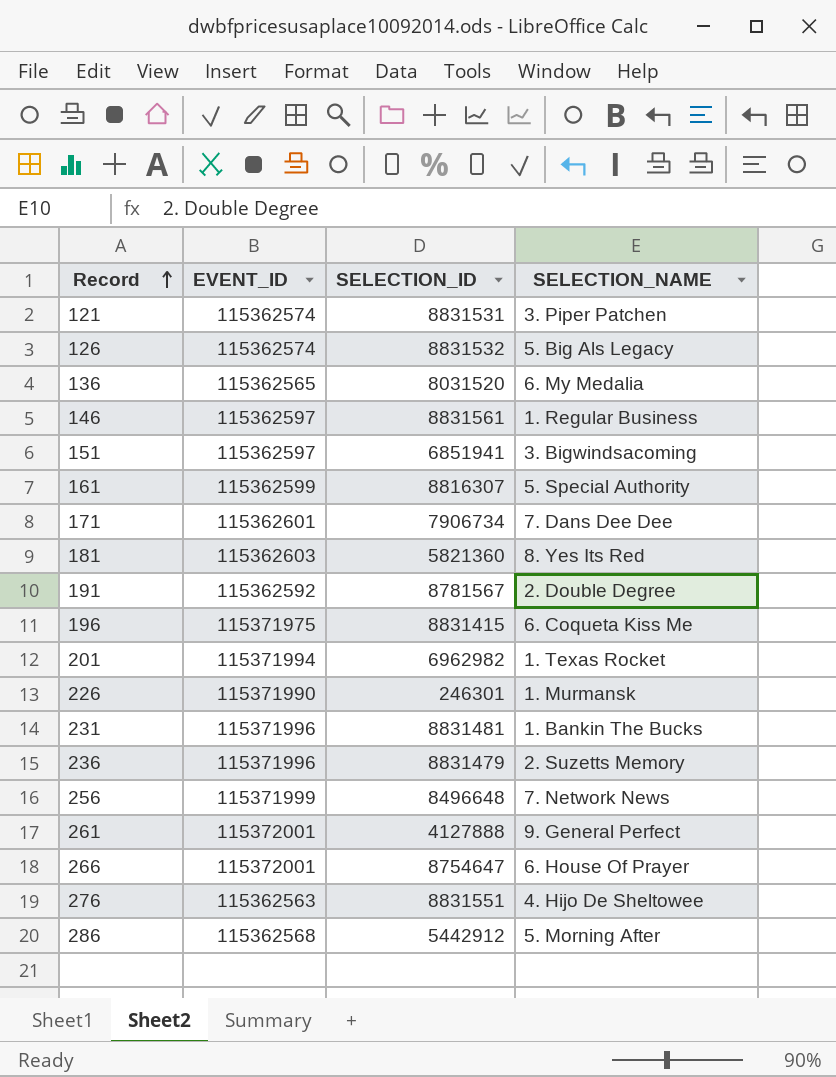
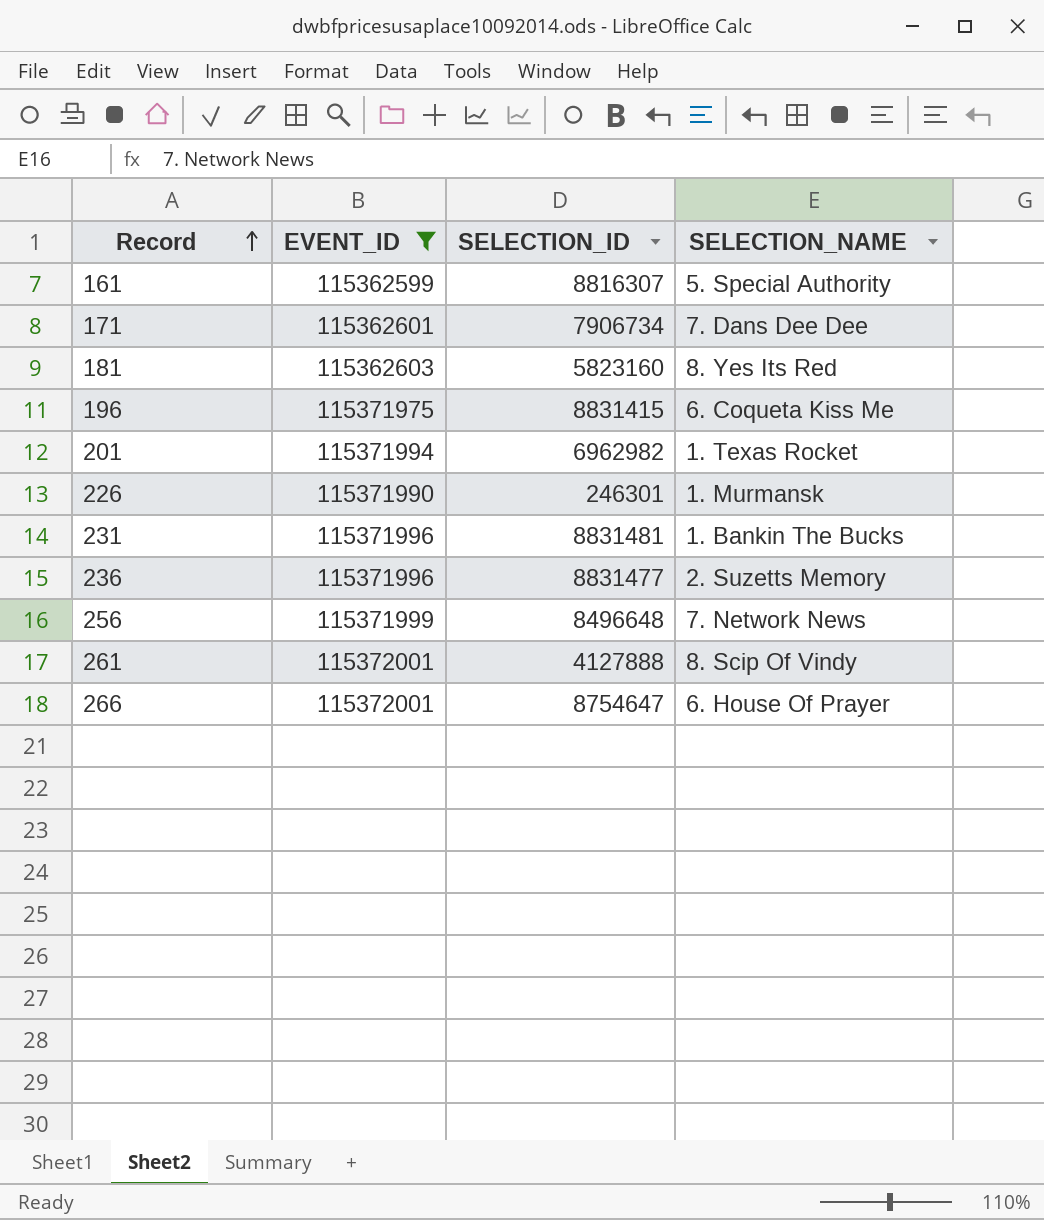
filter: none -> EVENT_ID >= 115362599
181 | SELECTION_ID: 5821360 -> 5823160
236 | SELECTION_ID: 8831479 -> 8831477
261 | SELECTION_NAME: 9. General Perfect -> 8. Scip Of Vindy

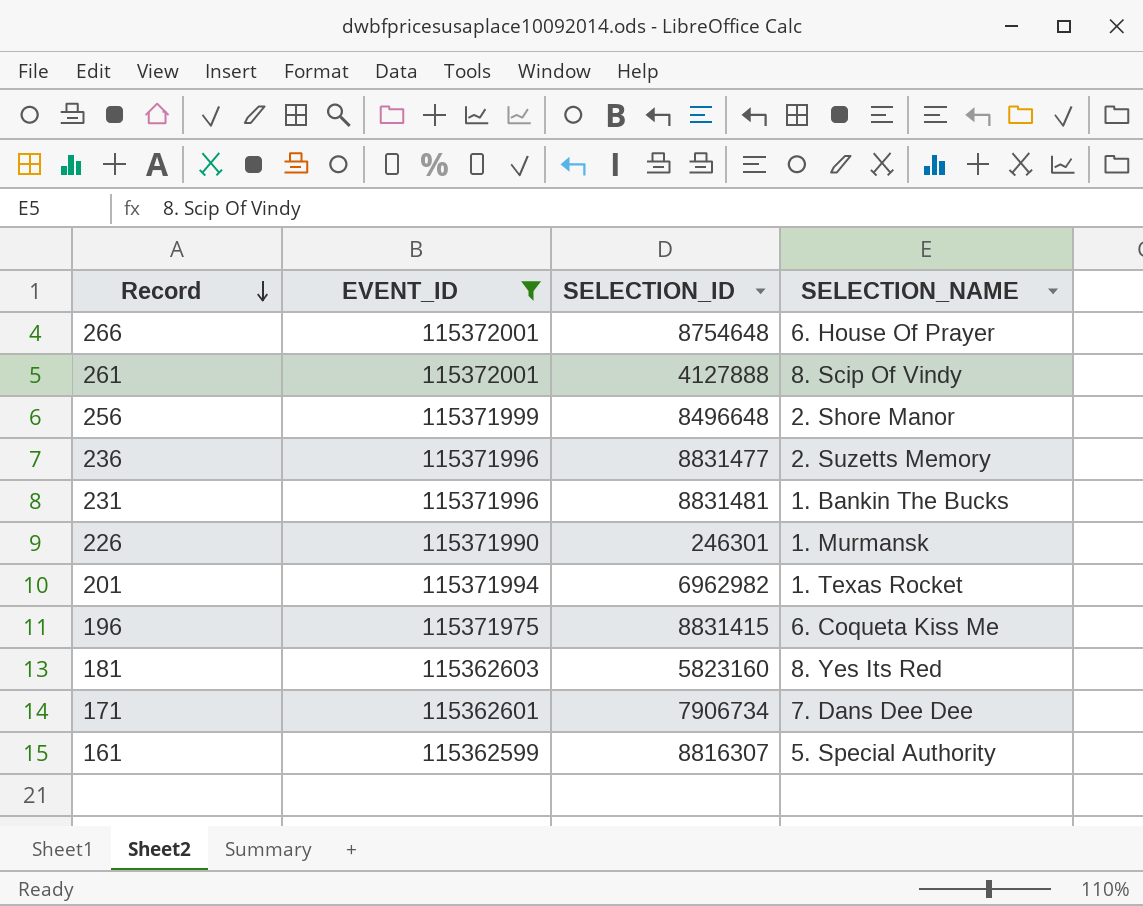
row order: Record ascending -> Record descending
266 | SELECTION_ID: 8754647 -> 8754648
256 | SELECTION_NAME: 7. Network News -> 2. Shore Manor

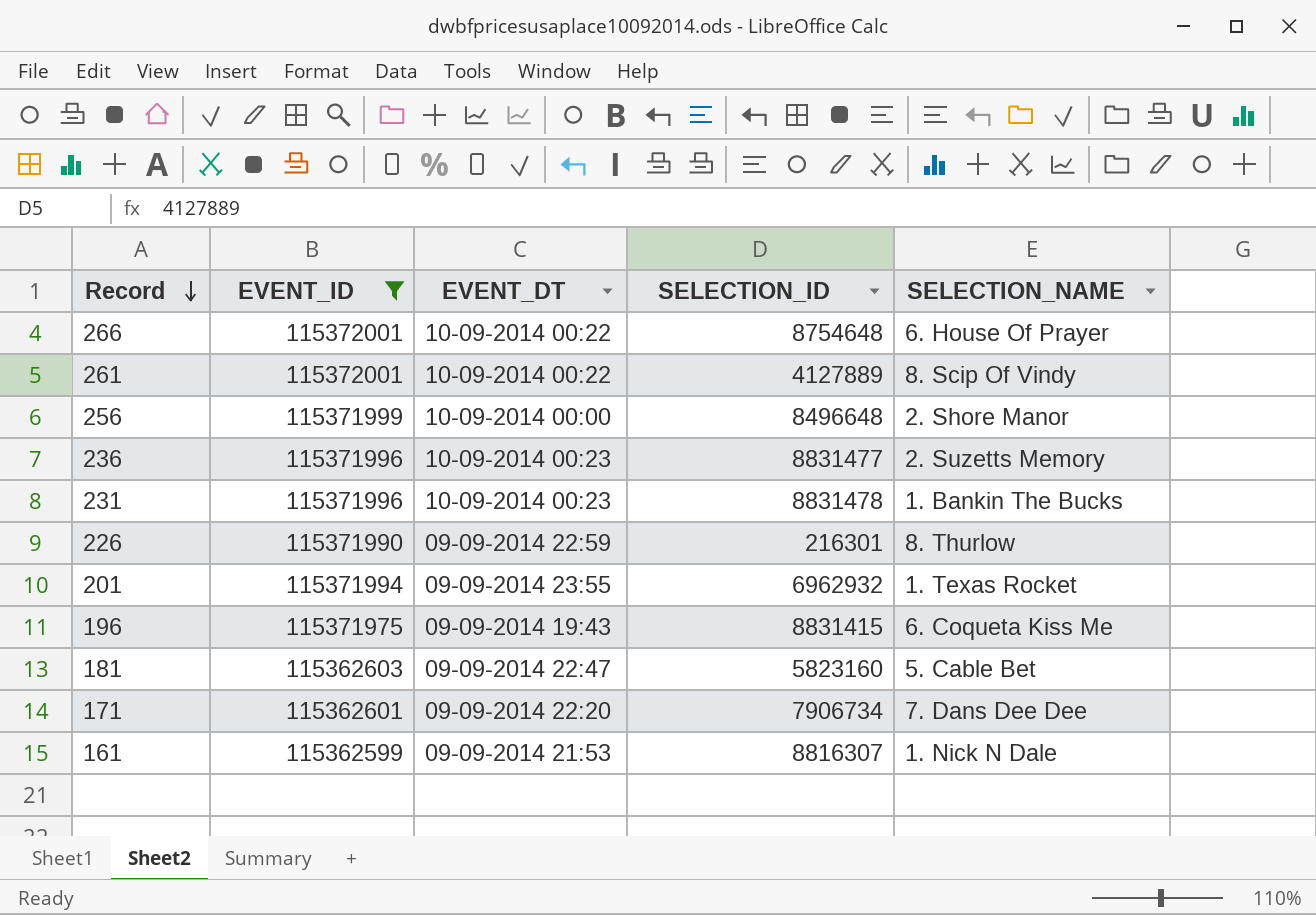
column EVENT_DT | position: none -> 3
261 | SELECTION_ID: 4127888 -> 4127889
231 | SELECTION_ID: 8831481 -> 8831478
226 | SELECTION_ID: 246301 -> 216301
226 | SELECTION_NAME: 1. Murmansk -> 8. Thurlow
201 | SELECTION_ID: 6962982 -> 6962932
181 | SELECTION_NAME: 8. Yes Its Red -> 5. Cable Bet
161 | SELECTION_NAME: 5. Special Authority -> 1. Nick N Dale

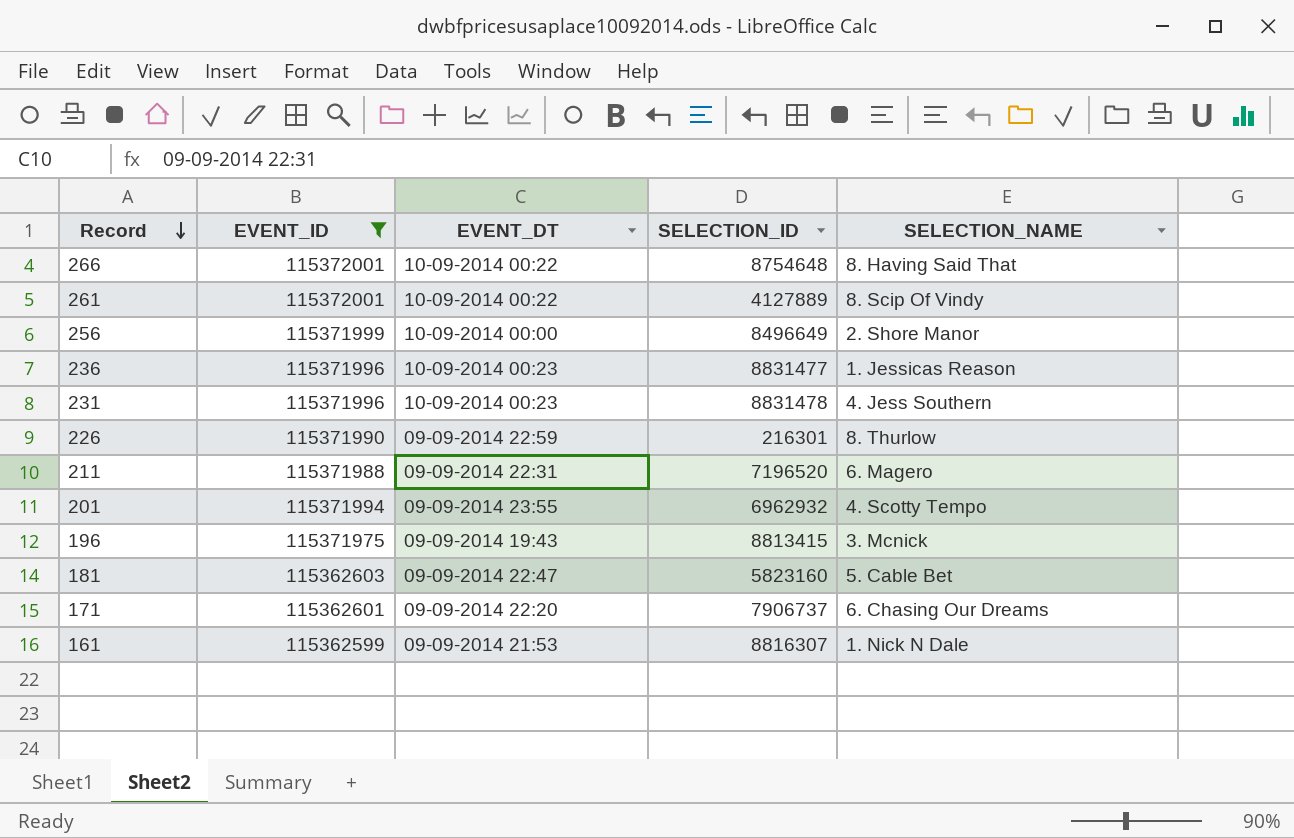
266 | SELECTION_NAME: 6. House Of Prayer -> 8. Having Said That
256 | SELECTION_ID: 8496648 -> 8496649
236 | SELECTION_NAME: 2. Suzetts Memory -> 1. Jessicas Reason
231 | SELECTION_NAME: 1. Bankin The Bucks -> 4. Jess Southern
row 211: none -> 115371988 | 09-09-2014 22:31 | 7196520 | 6. Magero
201 | SELECTION_NAME: 1. Texas Rocket -> 4. Scotty Tempo
196 | SELECTION_ID: 8831415 -> 8813415
196 | SELECTION_NAME: 6. Coqueta Kiss Me -> 3. Mcnick
171 | SELECTION_ID: 7906734 -> 7906737
171 | SELECTION_NAME: 7. Dans Dee Dee -> 6. Chasing Our Dreams

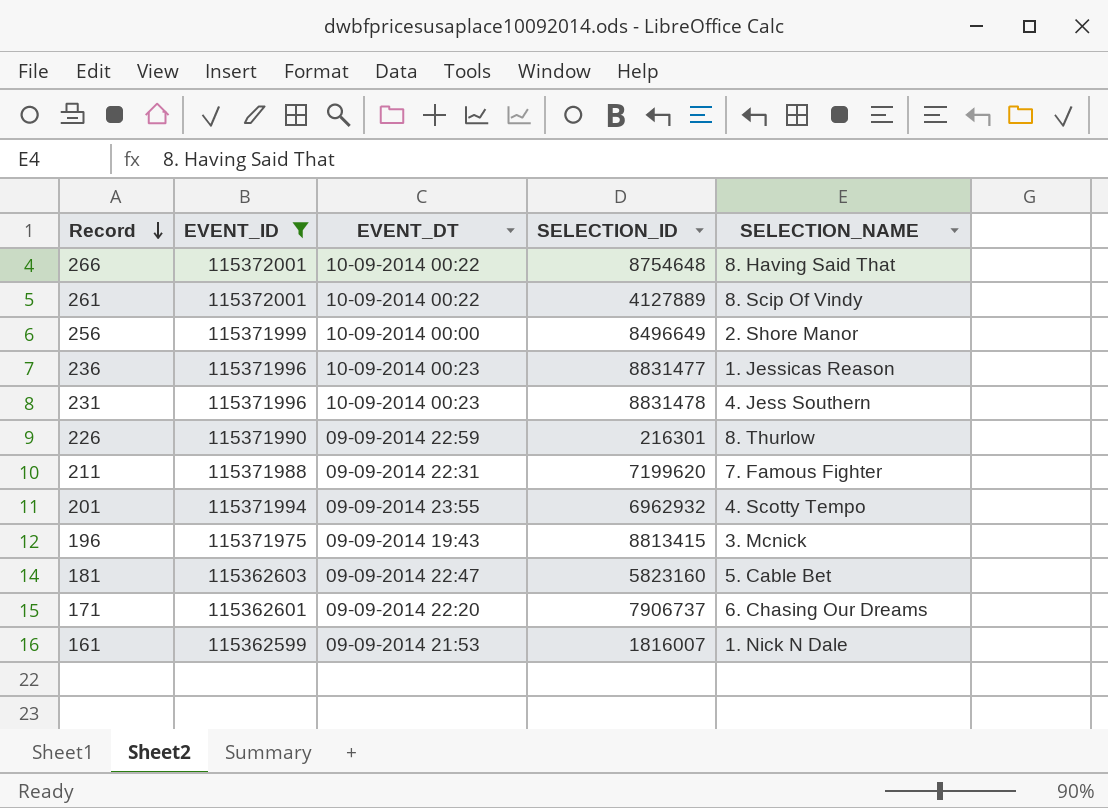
211 | SELECTION_ID: 7196520 -> 7199620
211 | SELECTION_NAME: 6. Magero -> 7. Famous Fighter
161 | SELECTION_ID: 8816307 -> 1816007

